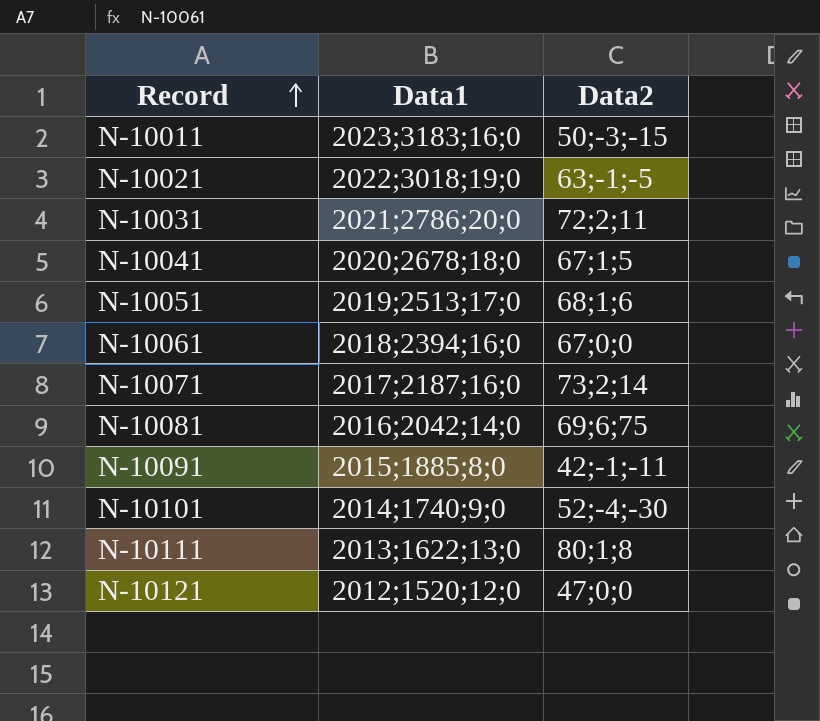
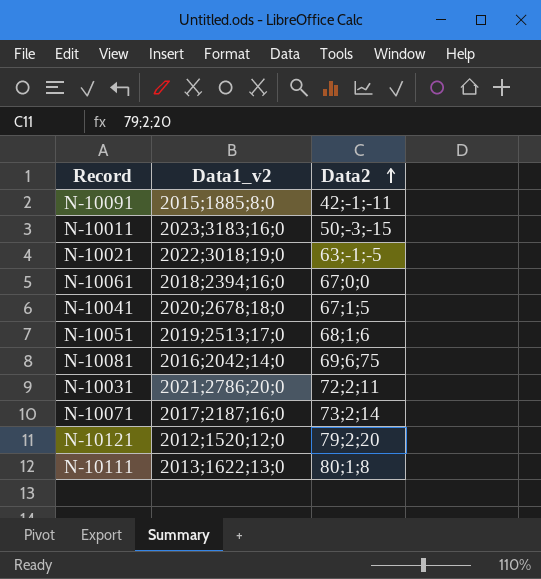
row order: Record ascending -> Data2 ascending
column name: Data1 -> Data1_v2
row N-10101: 2014;1740;9;0 | 52;-4;-30 -> none
N-10121 | Data2: 47;0;0 -> 79;2;20

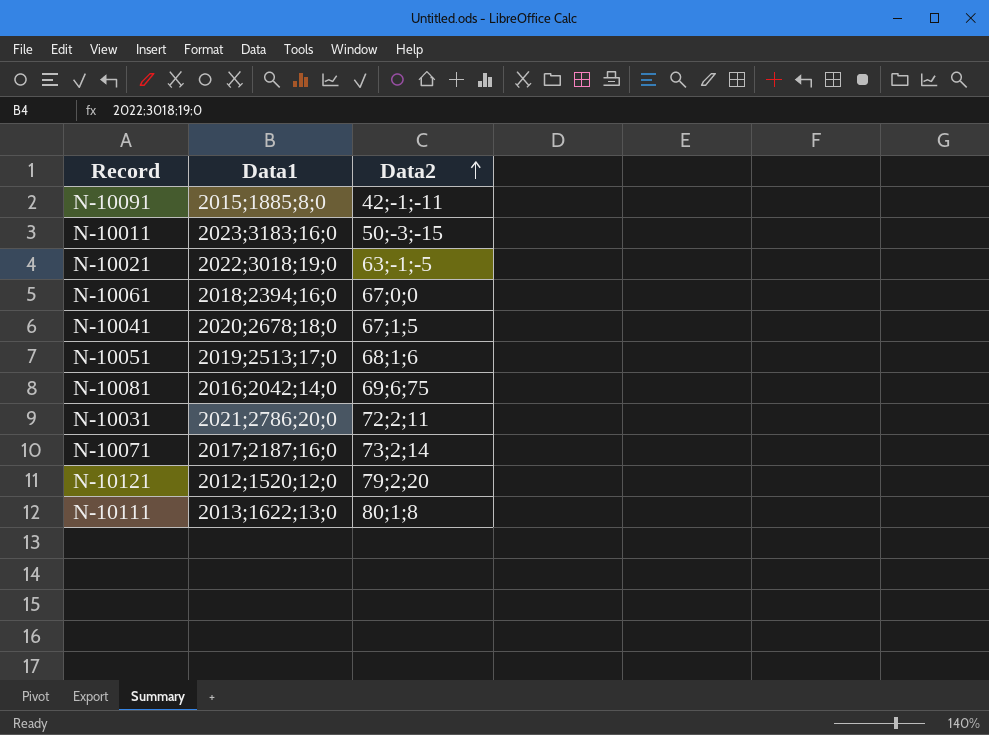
column name: Data1_v2 -> Data1

